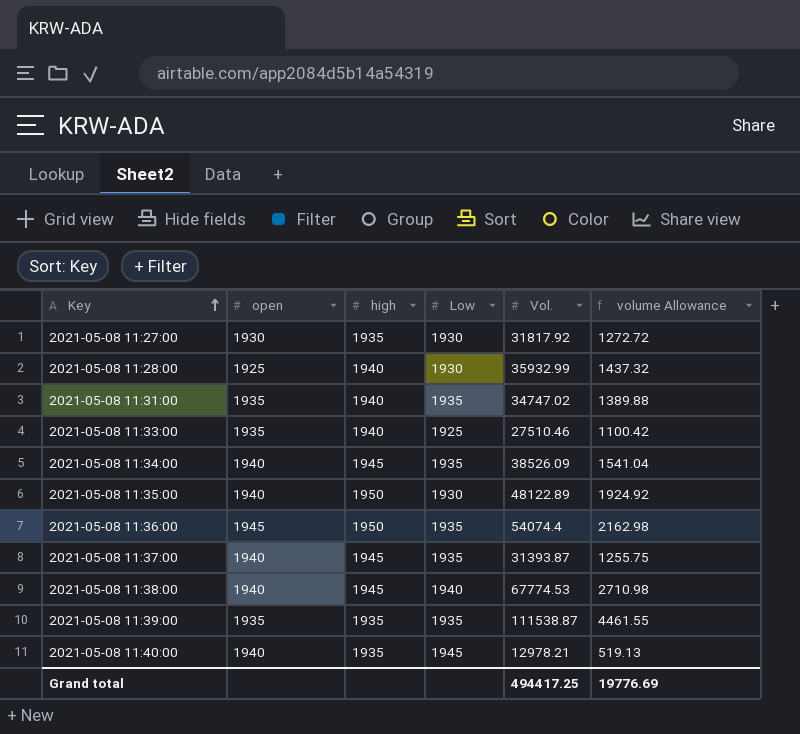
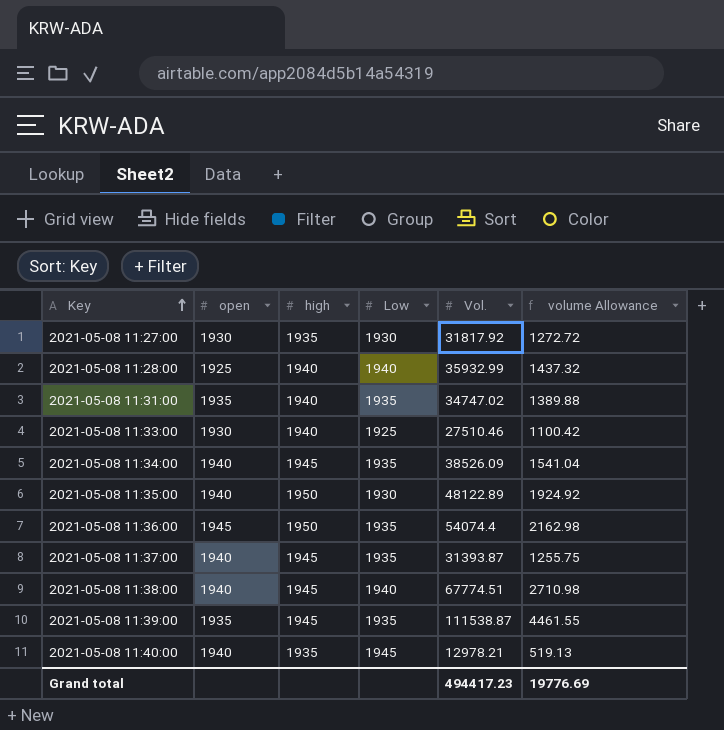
2021-05-08 11:28:00 | Low: 1930 -> 1940
2021-05-08 11:33:00 | open: 1935 -> 1930
2021-05-08 11:38:00 | Vol.: 67774.53 -> 67774.51
2021-05-08 11:39:00 | high: 1935 -> 1945
Grand total | Vol.: 494417.25 -> 494417.23

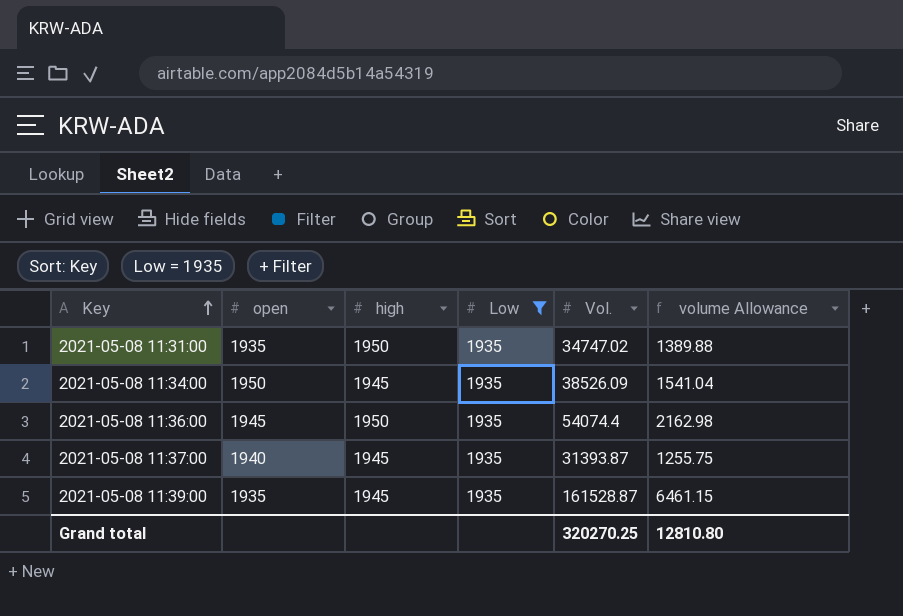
filter: none -> Low = 1935
2021-05-08 11:31:00 | high: 1940 -> 1950
2021-05-08 11:34:00 | open: 1940 -> 1950
2021-05-08 11:39:00 | Vol.: 111538.87 -> 161528.87
2021-05-08 11:39:00 | volume Allowance: 4461.55 -> 6461.15
Grand total | Vol.: 494417.23 -> 320270.25
Grand total | volume Allowance: 19776.69 -> 12810.80

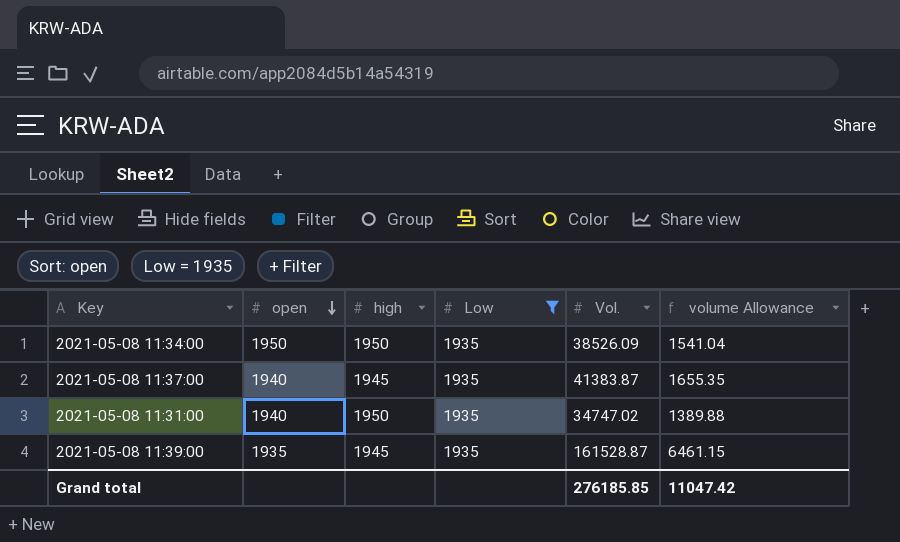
row order: Key ascending -> open descending
row 2021-05-08 11:36:00: 1945 | 1950 | 1935 | 54074.4 | 2162.98 -> none
2021-05-08 11:34:00 | high: 1945 -> 1950
2021-05-08 11:37:00 | Vol.: 31393.87 -> 41383.87
2021-05-08 11:37:00 | volume Allowance: 1255.75 -> 1655.35
2021-05-08 11:31:00 | open: 1935 -> 1940
Grand total | Vol.: 320270.25 -> 276185.85
Grand total | volume Allowance: 12810.80 -> 11047.42

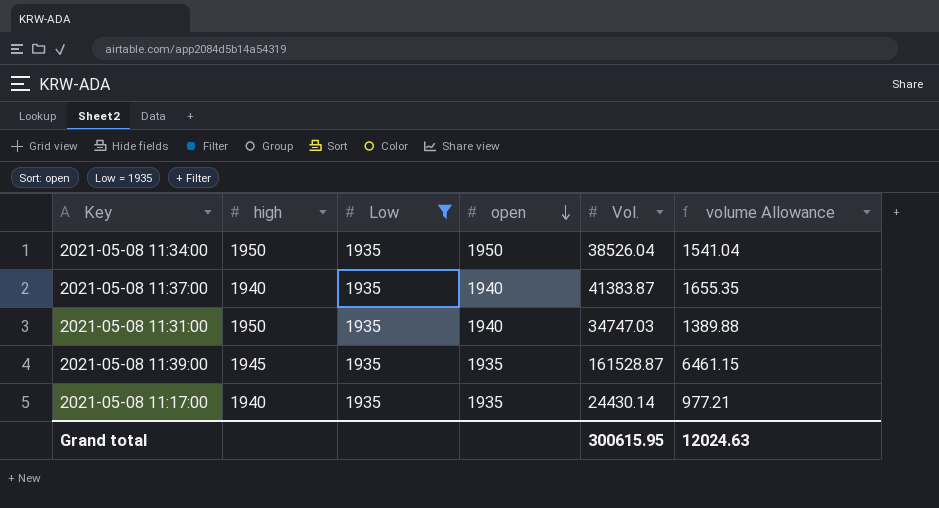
column open | position: 2 -> 4
2021-05-08 11:34:00 | Vol.: 38526.09 -> 38526.04
2021-05-08 11:37:00 | high: 1945 -> 1940
2021-05-08 11:31:00 | Vol.: 34747.02 -> 34747.03
row 2021-05-08 11:17:00: none -> 1940 | 1935 | 1935 | 24430.14 | 977.21
Grand total | Vol.: 276185.85 -> 300615.95
Grand total | volume Allowance: 11047.42 -> 12024.63

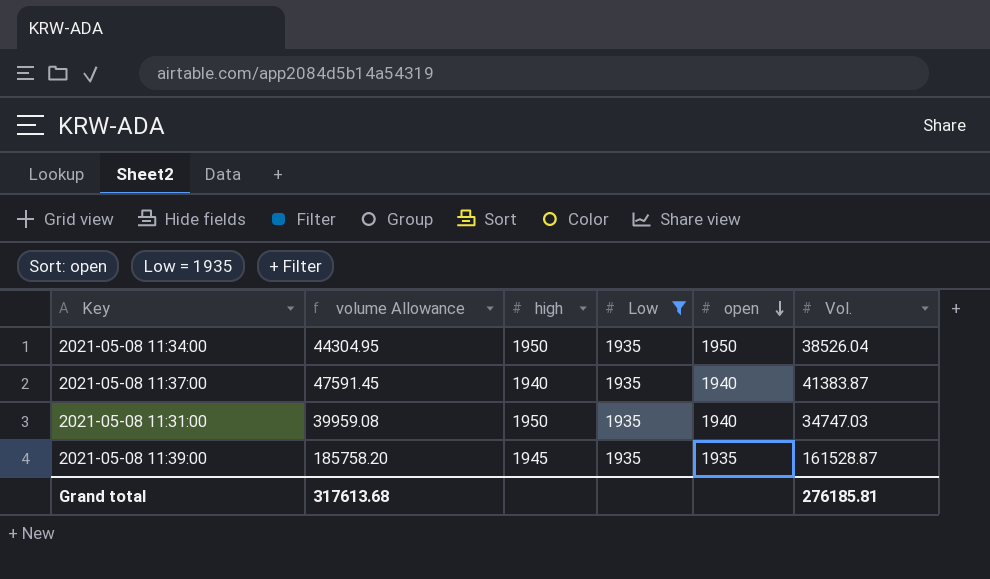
column volume Allowance | formula: [Vol.] * 0.04 -> [Vol.] * 1.15
column volume Allowance | position: 6 -> 2
row 2021-05-08 11:17:00: 1940 | 1935 | 1935 | 24430.14 | 977.21 -> none
Grand total | volume Allowance: 12024.63 -> 317613.68
Grand total | Vol.: 300615.95 -> 276185.81

